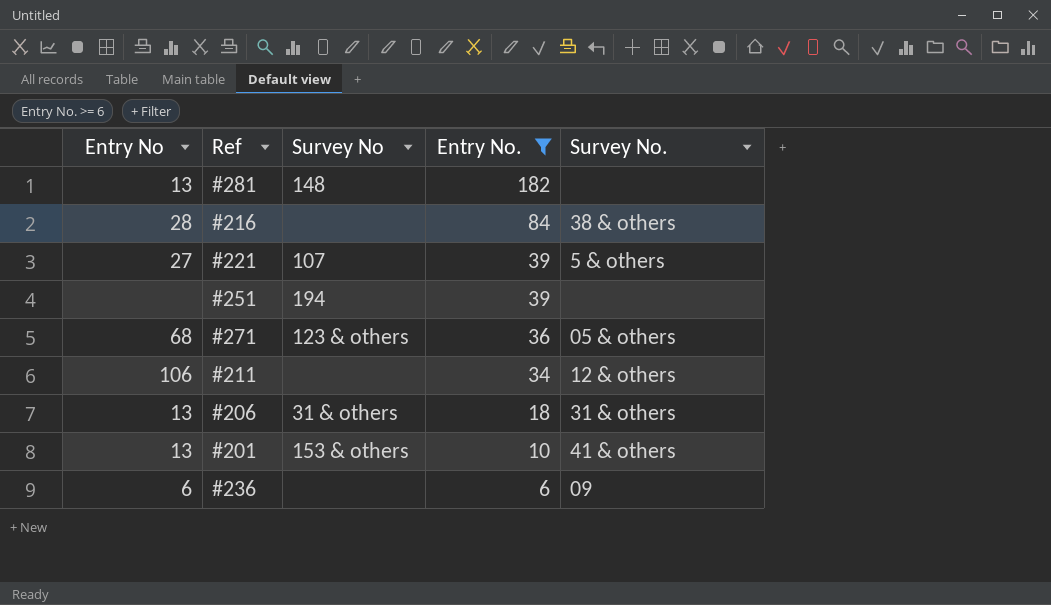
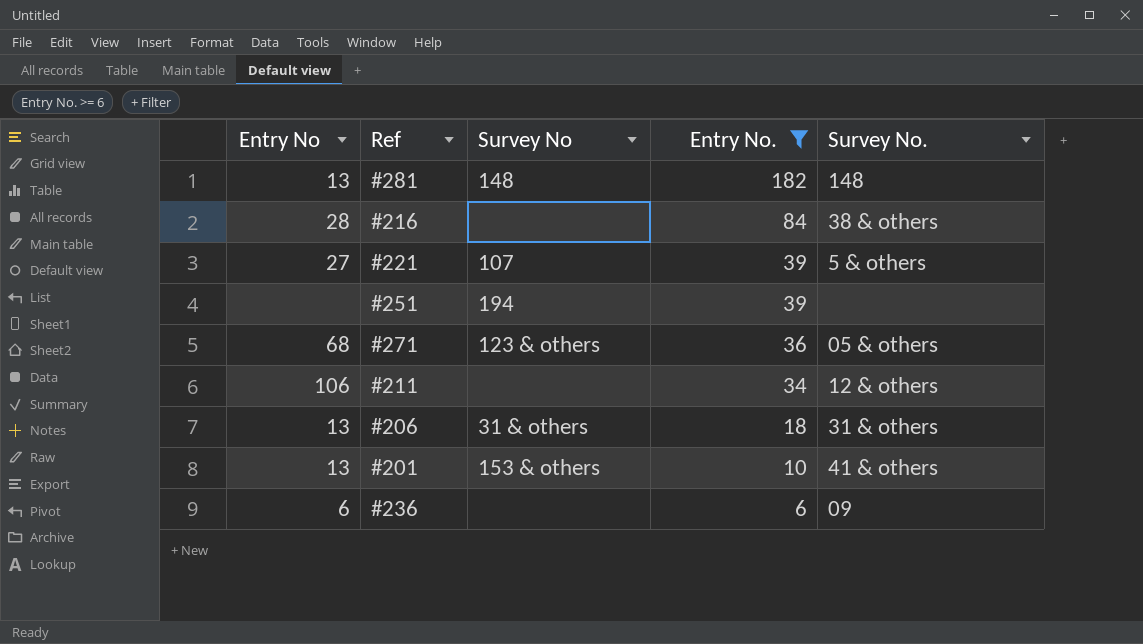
#281 | Survey No.: none -> 148

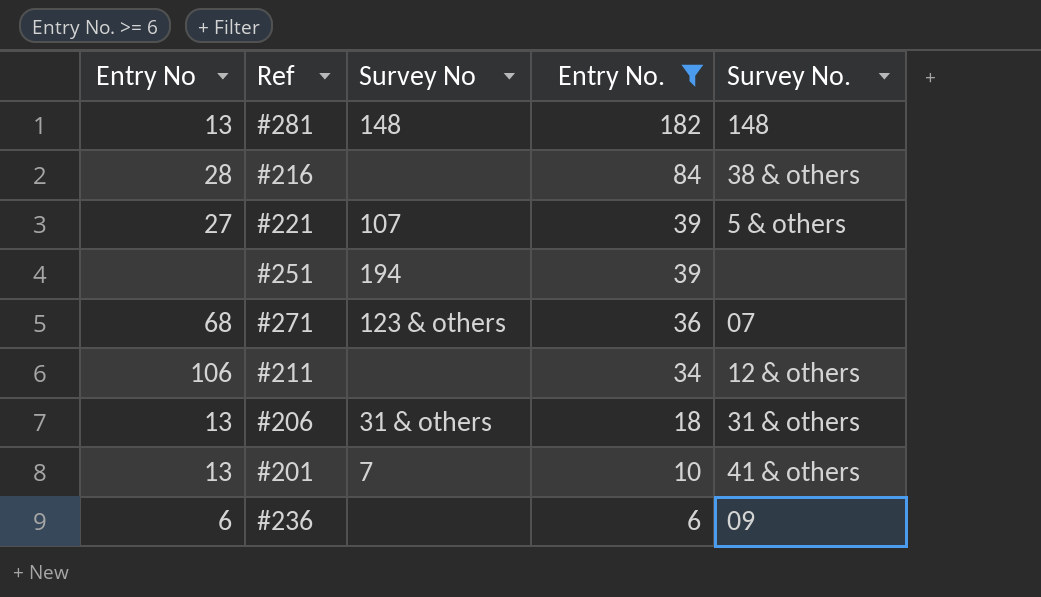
#271 | Survey No.: 05 & others -> 07
#201 | Survey No: 153 & others -> 7

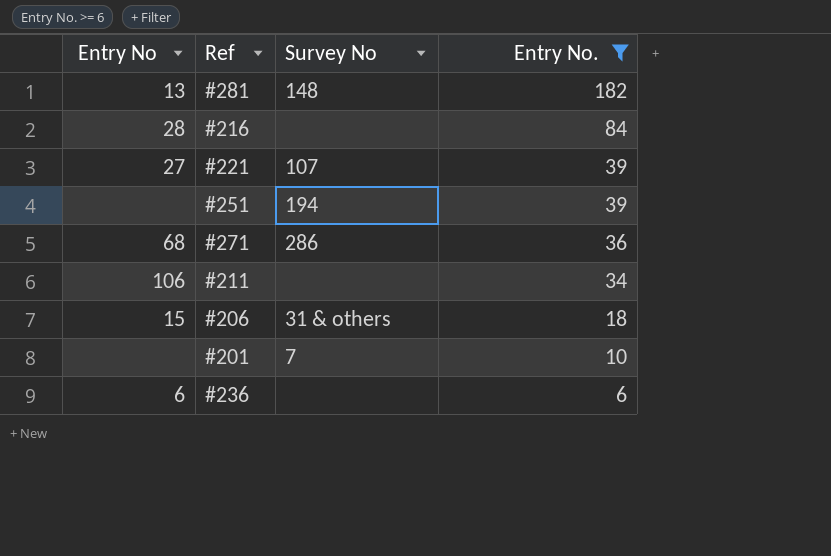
column Survey No. | position: 5 -> none
#271 | Survey No: 123 & others -> 286
#206 | Entry No: 13 -> 15
#201 | Entry No: 13 -> none

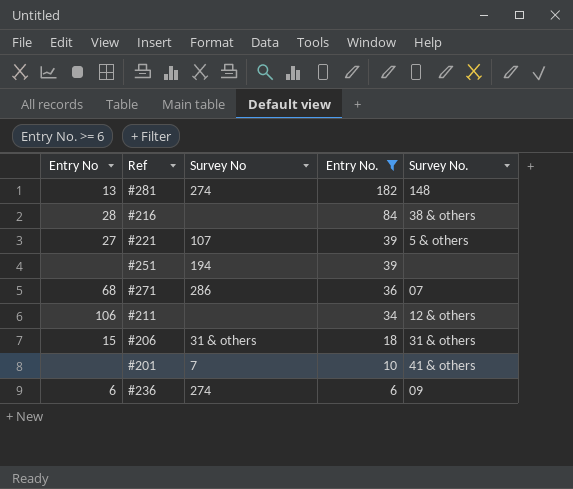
column Survey No. | position: none -> 5
#281 | Survey No: 148 -> 274
#236 | Survey No: none -> 274

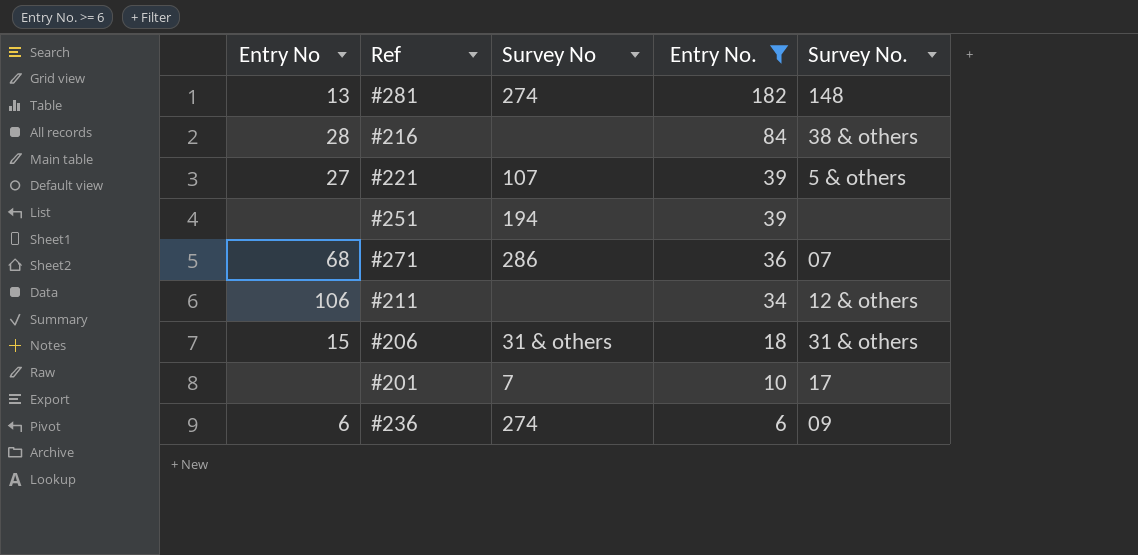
#201 | Survey No.: 41 & others -> 17

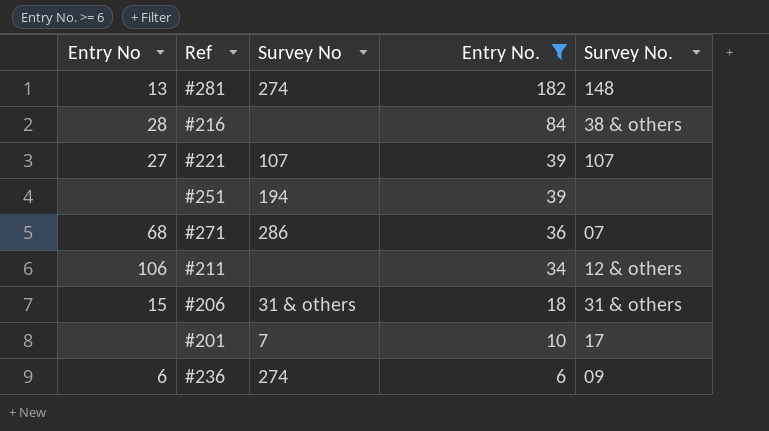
#221 | Survey No.: 5 & others -> 107

